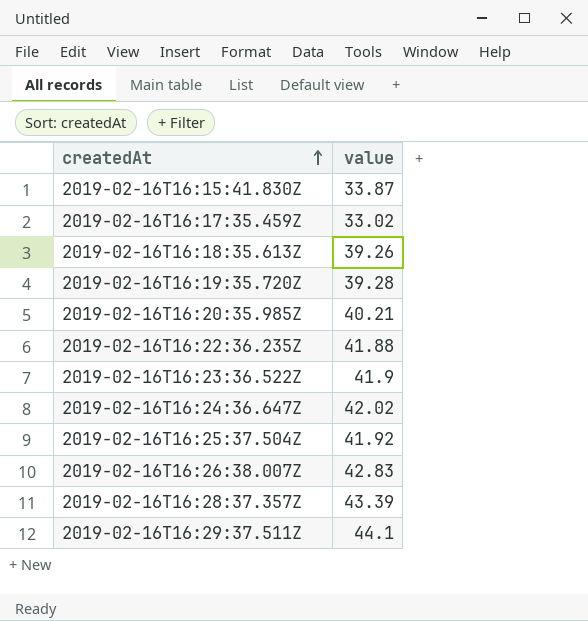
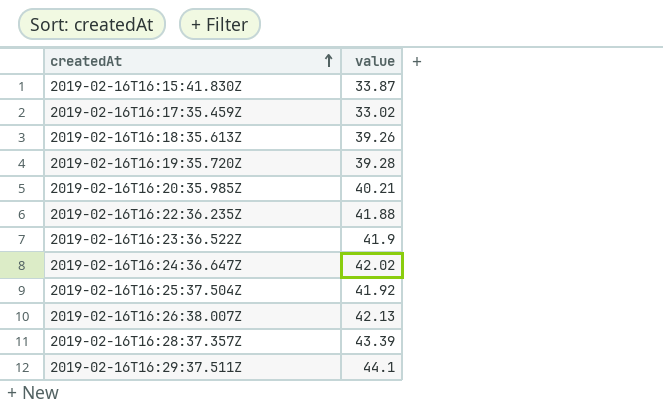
2019-02-16T16:26:38.007Z | value: 42.83 -> 42.13

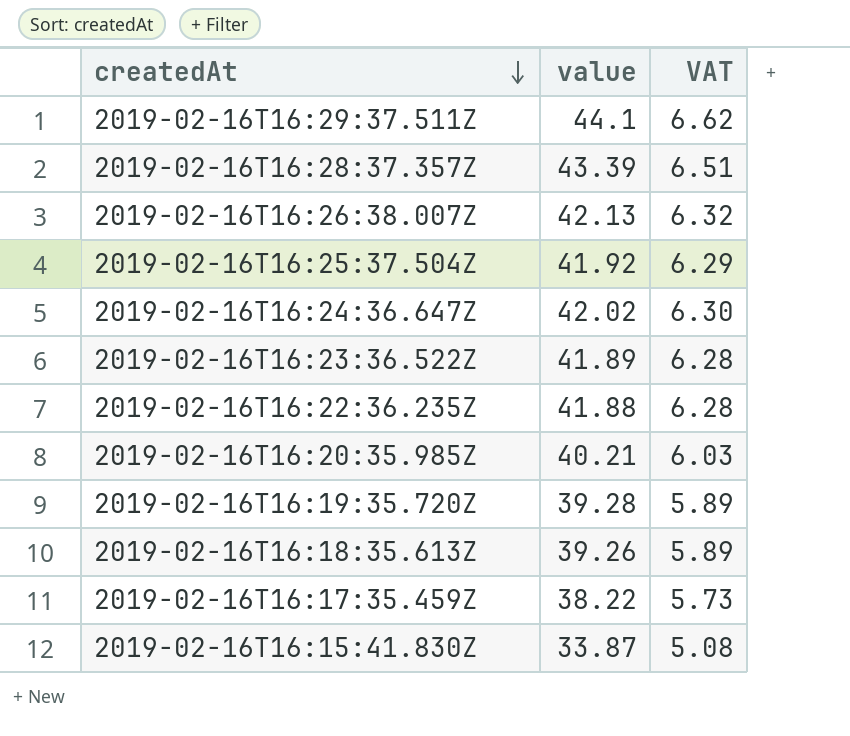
row order: createdAt ascending -> createdAt descending
column VAT | formula: none -> [value] * 0.15
2019-02-16T16:23:36.522Z | value: 41.9 -> 41.89
2019-02-16T16:17:35.459Z | value: 33.02 -> 38.22

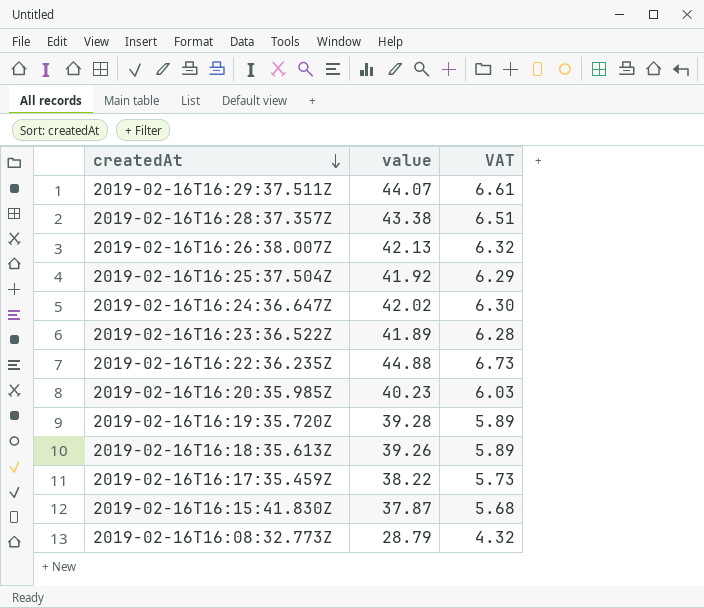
2019-02-16T16:29:37.511Z | value: 44.1 -> 44.07
2019-02-16T16:29:37.511Z | VAT: 6.62 -> 6.61
2019-02-16T16:28:37.357Z | value: 43.39 -> 43.38
2019-02-16T16:22:36.235Z | value: 41.88 -> 44.88
2019-02-16T16:22:36.235Z | VAT: 6.28 -> 6.73
2019-02-16T16:20:35.985Z | value: 40.21 -> 40.23
2019-02-16T16:15:41.830Z | value: 33.87 -> 37.87
2019-02-16T16:15:41.830Z | VAT: 5.08 -> 5.68
row 2019-02-16T16:08:32.773Z: none -> 28.79 | 4.32

